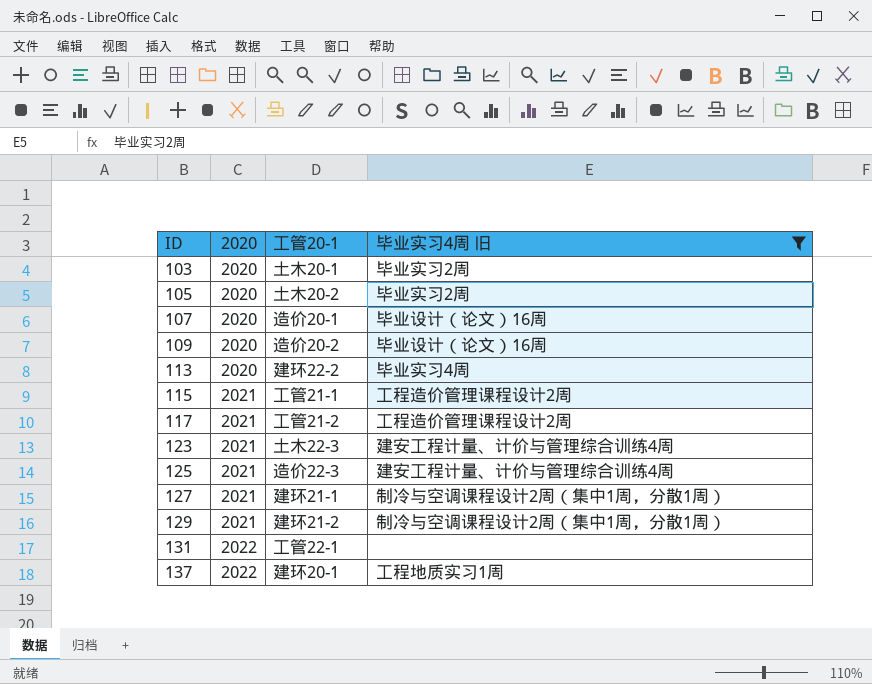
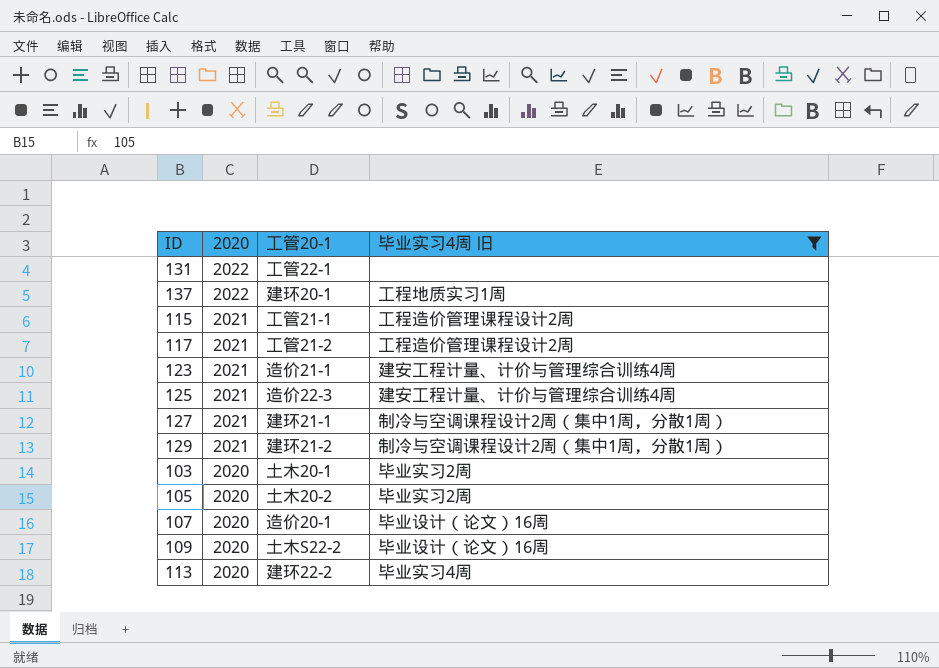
row order: ID ascending -> 2020 descending
123 | 工管20-1: 土木22-3 -> 造价21-1
109 | 工管20-1: 造价20-2 -> 土木S22-2

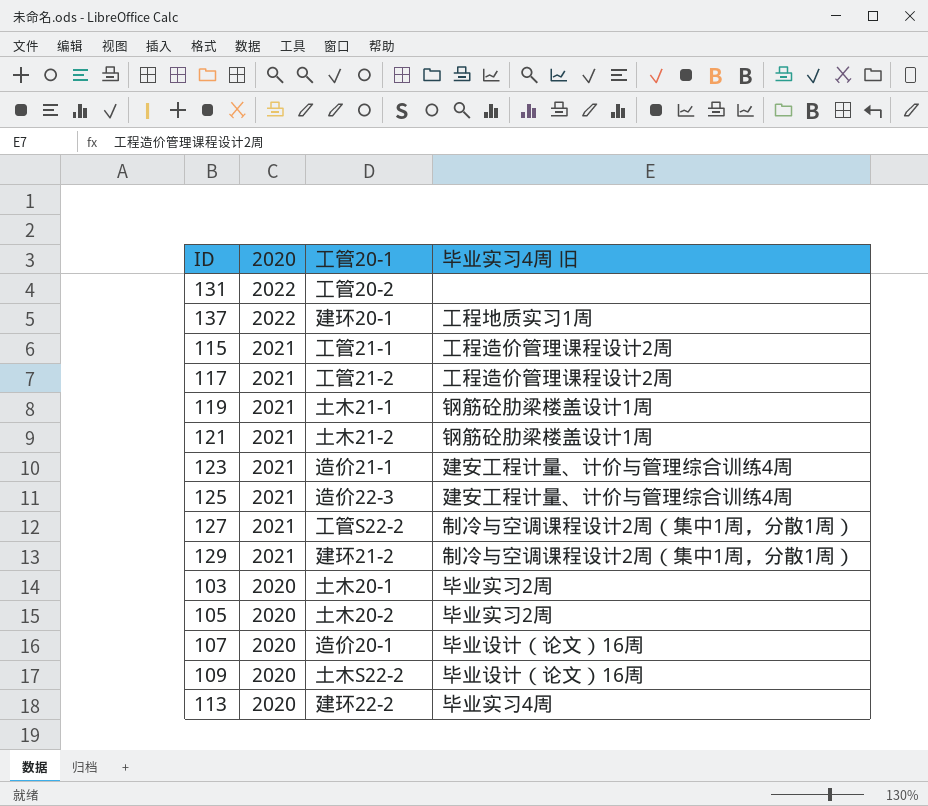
filter: 毕业实习4周 旧 != 钢筋砼肋梁楼盖设计1周 -> none
131 | 工管20-1: 工管22-1 -> 工管20-2
127 | 工管20-1: 建环21-1 -> 工管S22-2

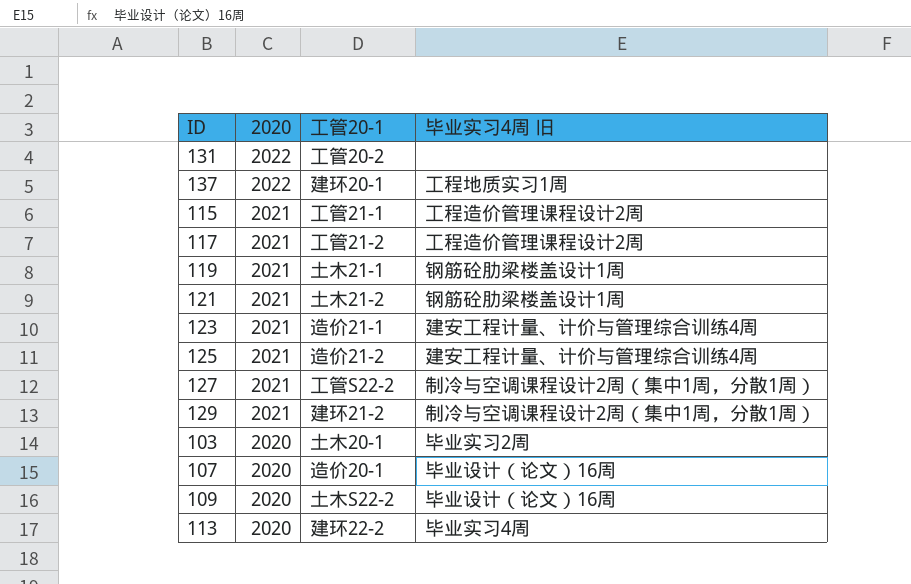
row 105: 2020 | 土木20-2 | 毕业实习2周 -> none
125 | 工管20-1: 造价22-3 -> 造价21-2

